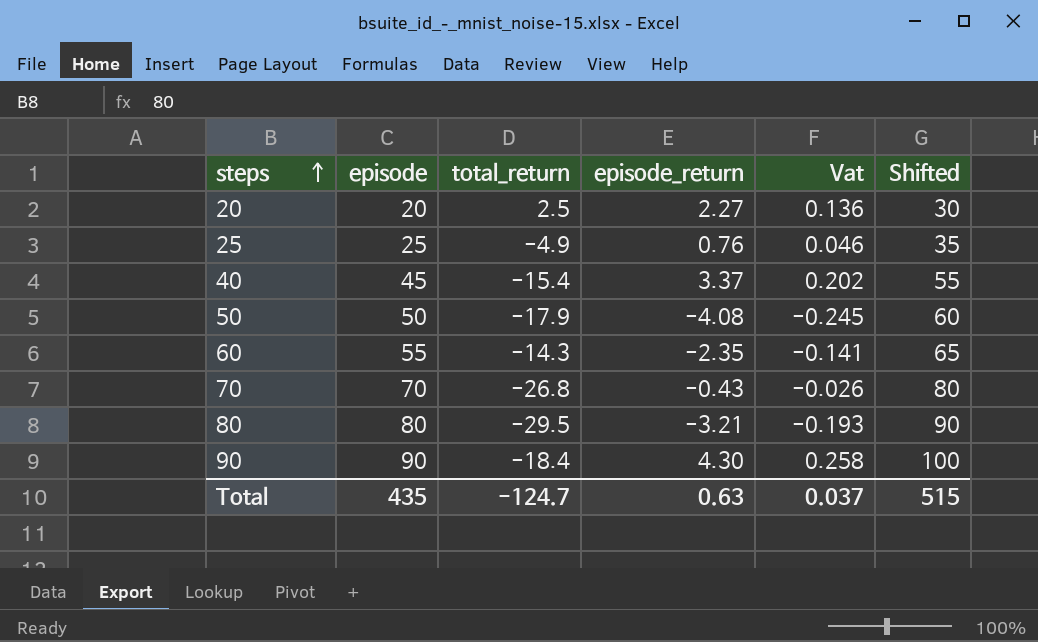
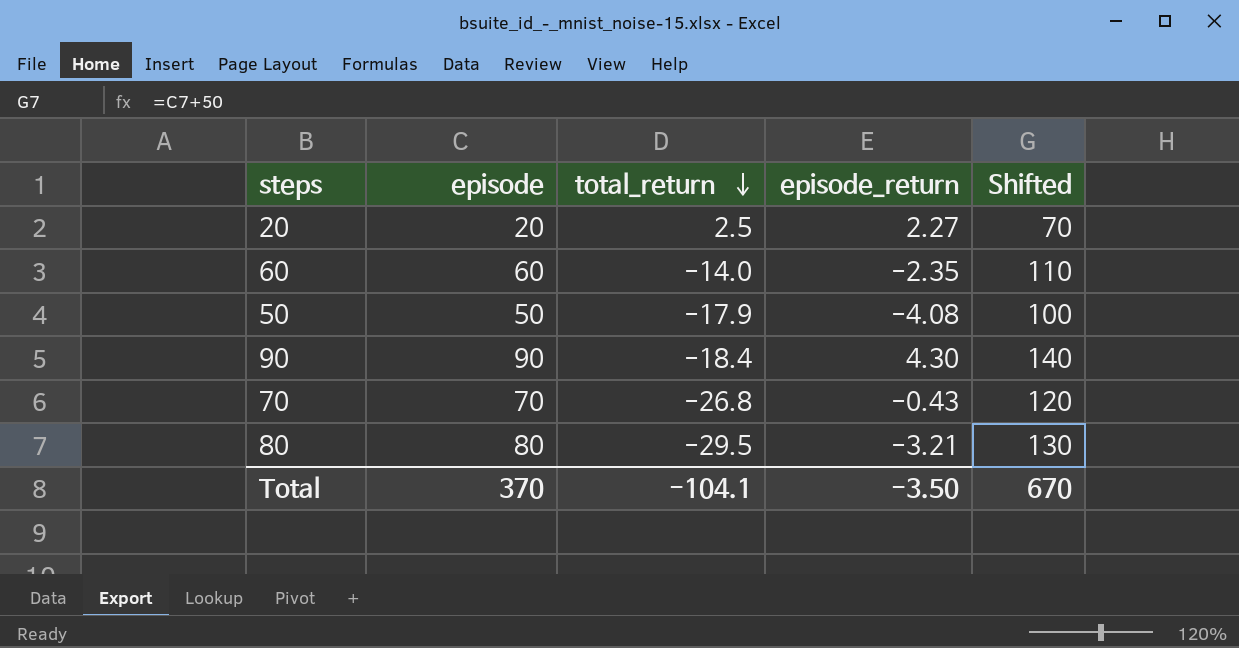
row order: steps ascending -> total_return descending
column Vat | formula: [episode_return] * 0.06 -> none
column Shifted | formula: [episode] + 10 -> [episode] + 50
row 25: 25 | -4.9 | 0.76 | 0.046 | 35 -> none
row 40: 45 | -15.4 | 3.37 | 0.202 | 55 -> none
60 | episode: 55 -> 60
60 | total_return: -14.3 -> -14.0
Total | episode: 435 -> 370
Total | total_return: -124.7 -> -104.1
Total | episode_return: 0.63 -> -3.50
Total | Shifted: 515 -> 670

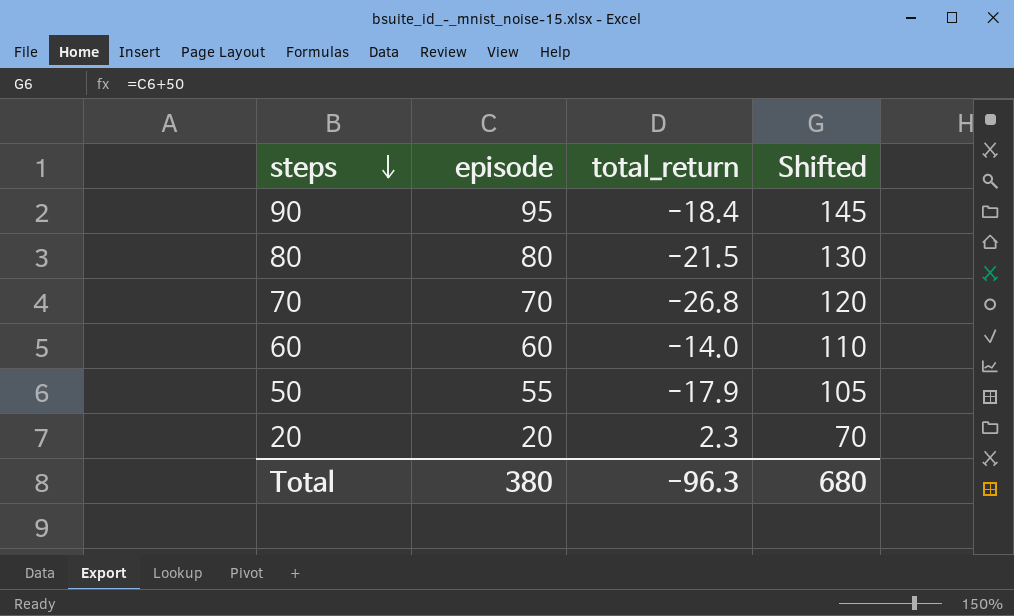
row order: total_return descending -> steps descending
column episode_return | position: 4 -> none
90 | episode: 90 -> 95
90 | Shifted: 140 -> 145
80 | total_return: -29.5 -> -21.5
50 | episode: 50 -> 55
50 | Shifted: 100 -> 105
20 | total_return: 2.5 -> 2.3
Total | episode: 370 -> 380
Total | total_return: -104.1 -> -96.3
Total | Shifted: 670 -> 680

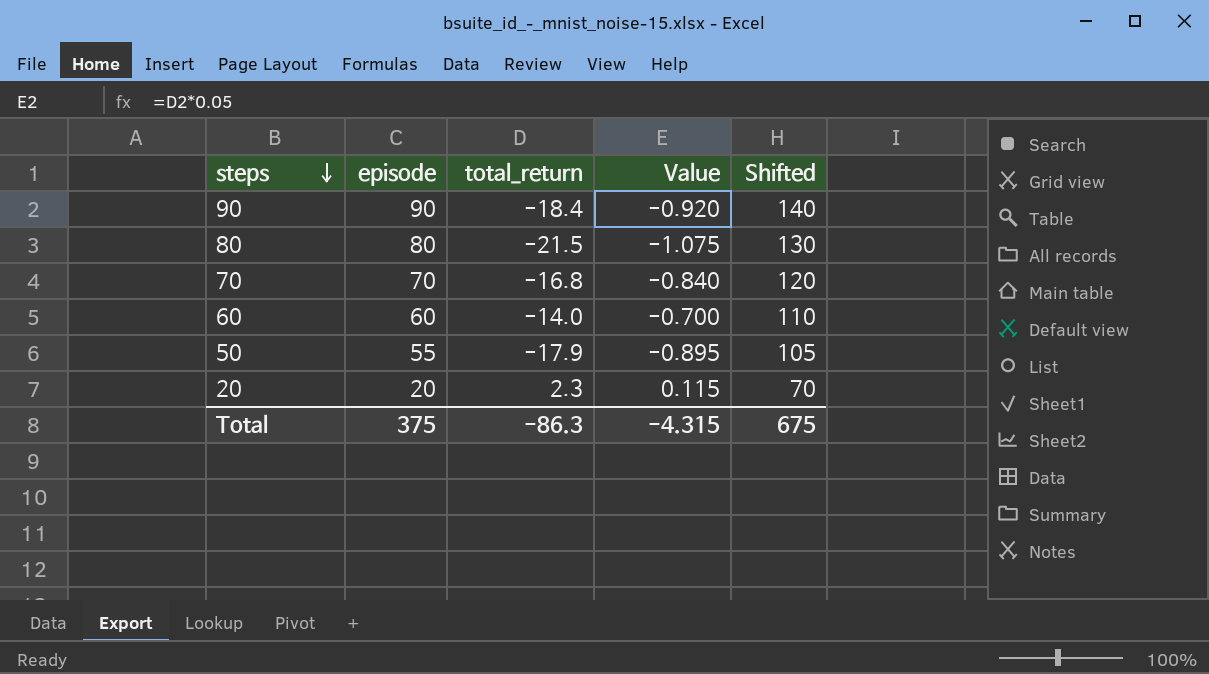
column Value | formula: none -> [total_return] * 0.05
90 | episode: 95 -> 90
90 | Shifted: 145 -> 140
70 | total_return: -26.8 -> -16.8
Total | episode: 380 -> 375
Total | total_return: -96.3 -> -86.3
Total | Shifted: 680 -> 675

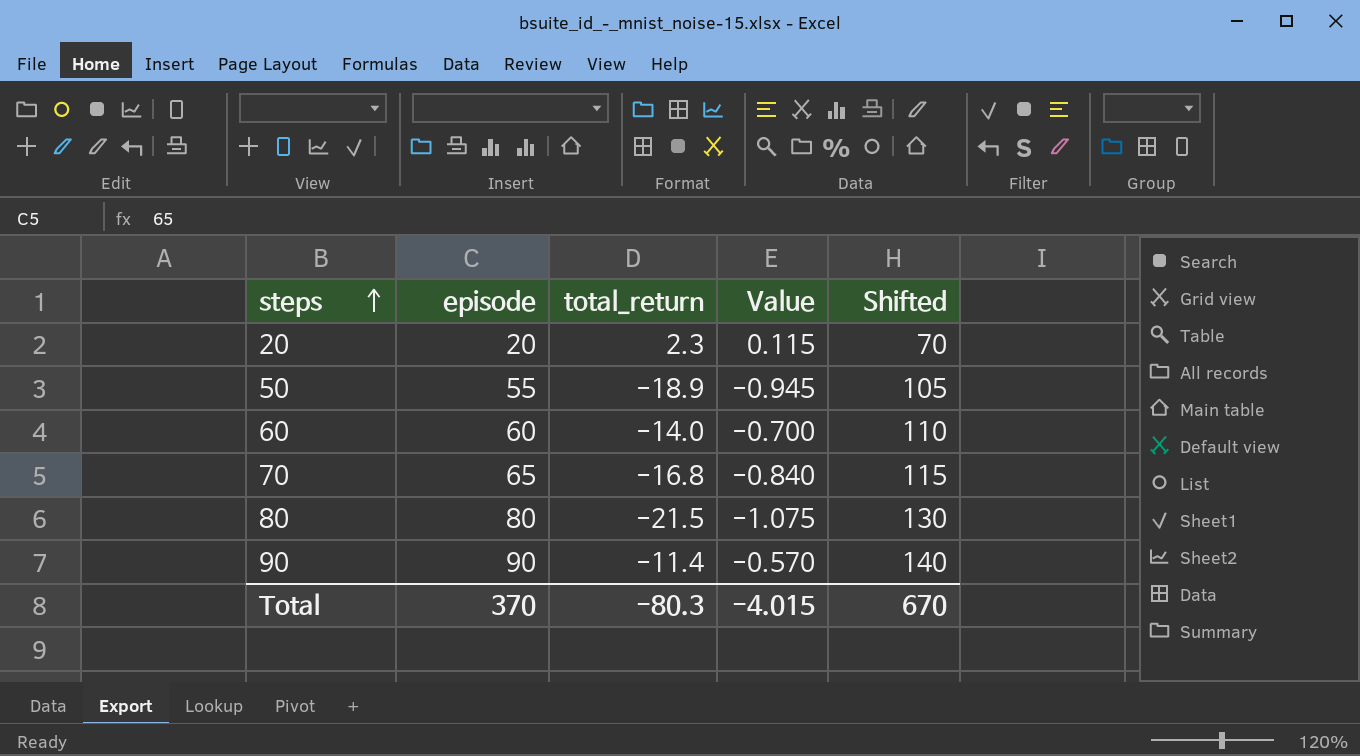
row order: steps descending -> steps ascending
50 | total_return: -17.9 -> -18.9
50 | Value: -0.895 -> -0.945
70 | episode: 70 -> 65
70 | Shifted: 120 -> 115
90 | total_return: -18.4 -> -11.4
90 | Value: -0.920 -> -0.570
Total | episode: 375 -> 370
Total | total_return: -86.3 -> -80.3
Total | Value: -4.315 -> -4.015
Total | Shifted: 675 -> 670

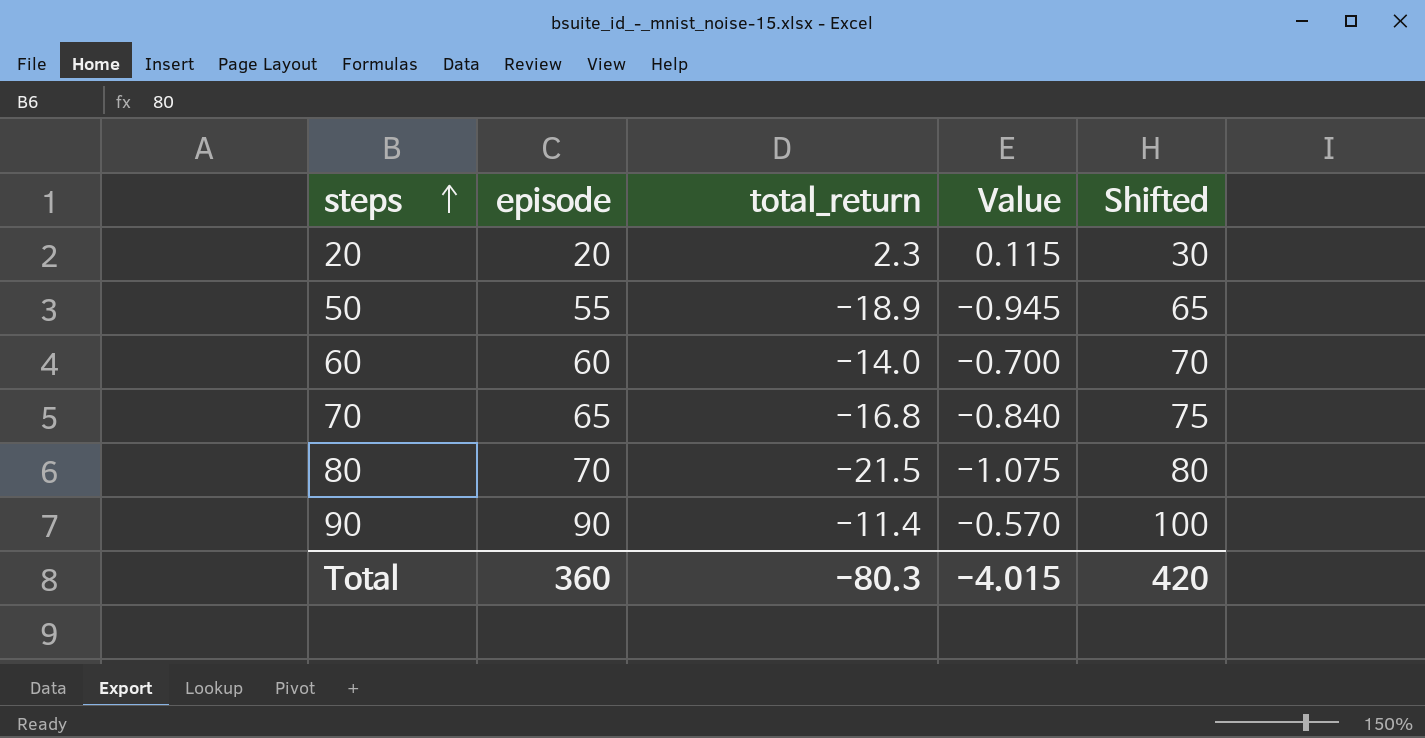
column Shifted | formula: [episode] + 50 -> [episode] + 10
80 | episode: 80 -> 70
Total | episode: 370 -> 360
Total | Shifted: 670 -> 420

